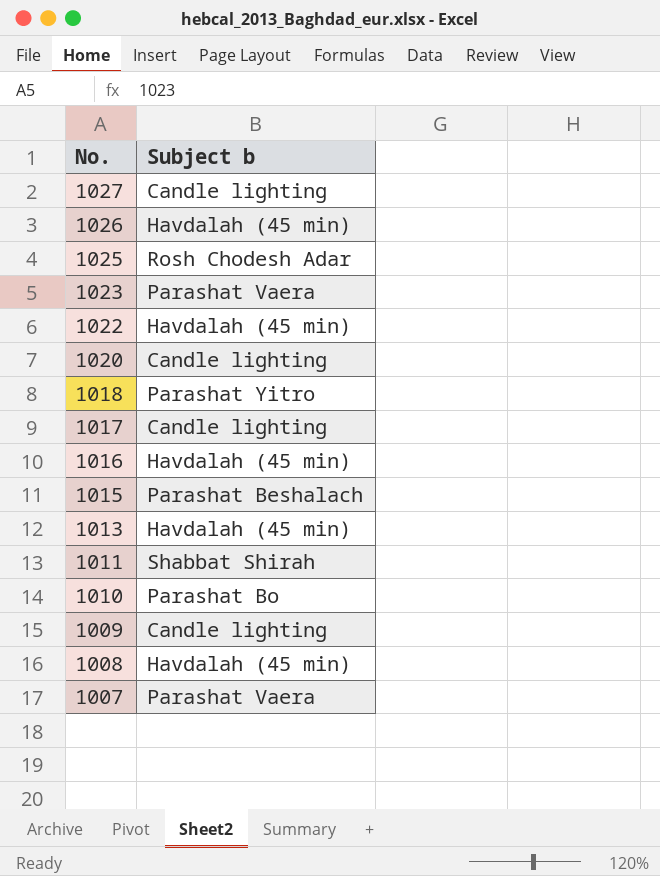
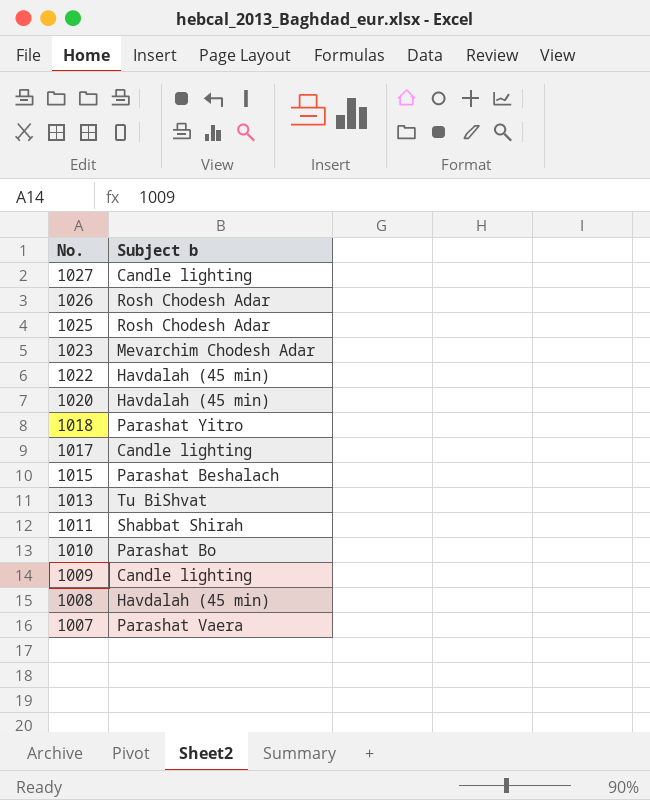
row 1016: Havdalah (45 min) -> none
1026 | Subject b: Havdalah (45 min) -> Rosh Chodesh Adar
1023 | Subject b: Parashat Vaera -> Mevarchim Chodesh Adar
1020 | Subject b: Candle lighting -> Havdalah (45 min)
1013 | Subject b: Havdalah (45 min) -> Tu BiShvat

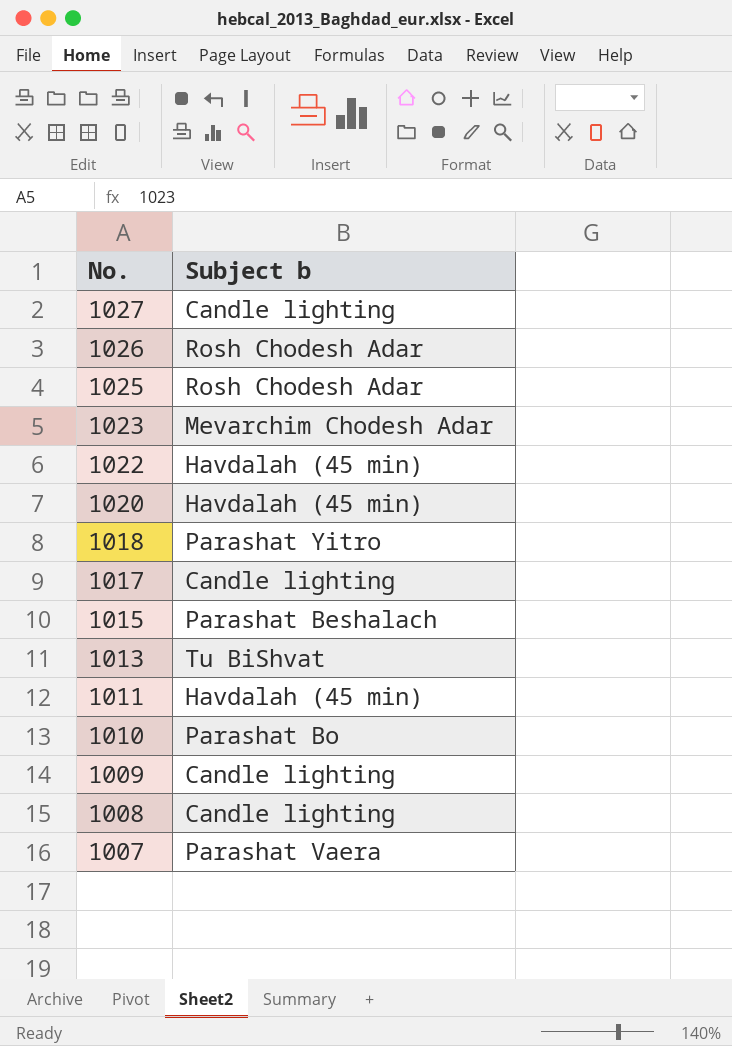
1011 | Subject b: Shabbat Shirah -> Havdalah (45 min)
1008 | Subject b: Havdalah (45 min) -> Candle lighting

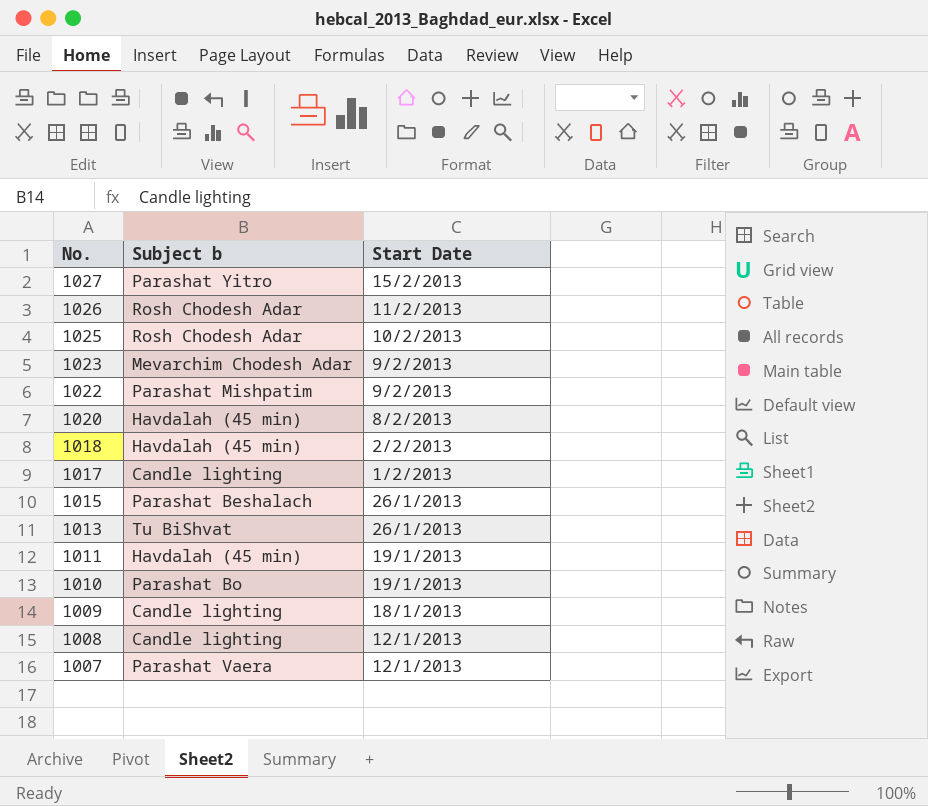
column Start Date | position: none -> 3
1027 | Subject b: Candle lighting -> Parashat Yitro
1022 | Subject b: Havdalah (45 min) -> Parashat Mishpatim
1018 | Subject b: Parashat Yitro -> Havdalah (45 min)

